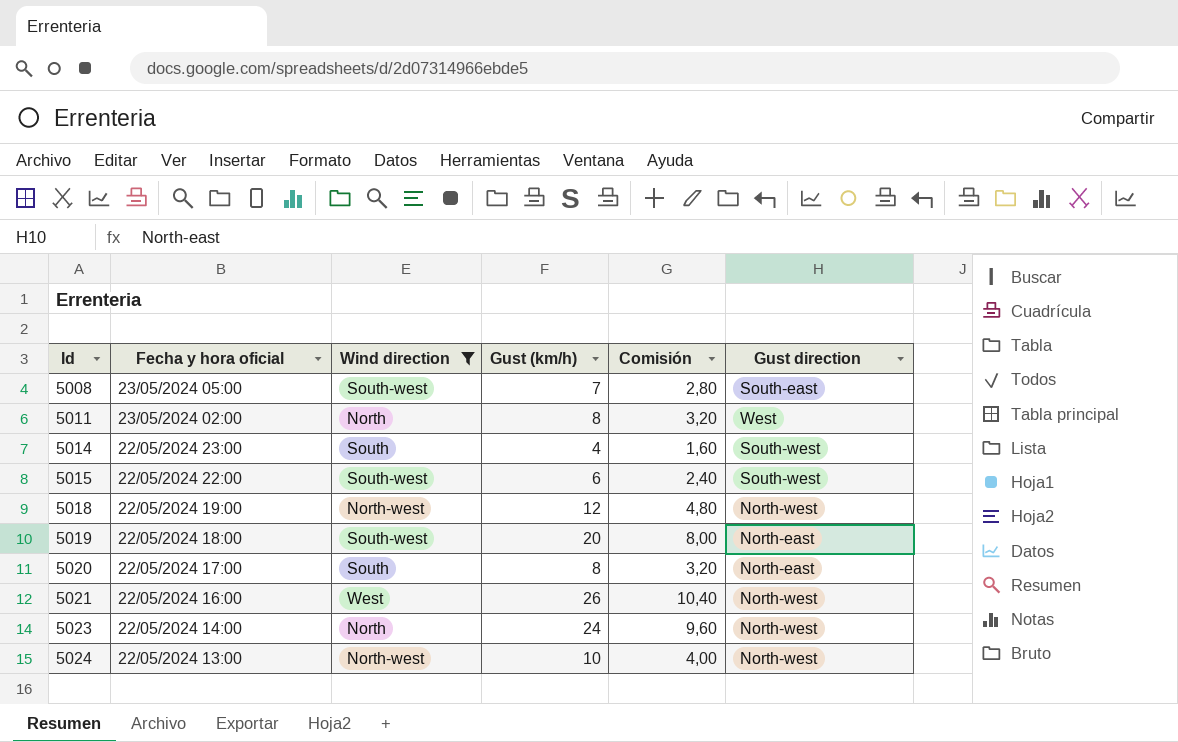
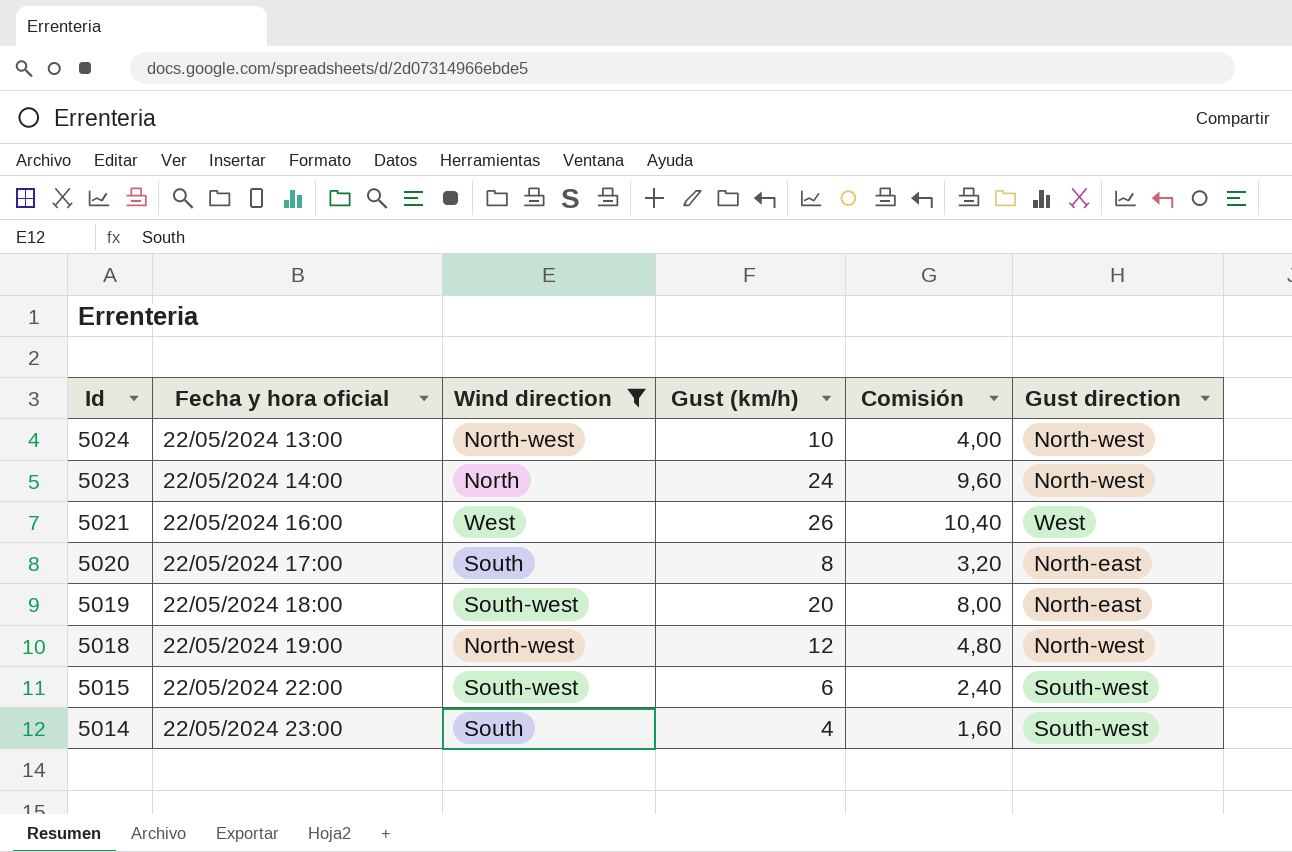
row order: Id ascending -> Id descending
row 5008: 23/05/2024 05:00 | South-west | 7 | 2,80 | South-east -> none
row 5011: 23/05/2024 02:00 | North | 8 | 3,20 | West -> none
5021 | Gust direction: North-west -> West

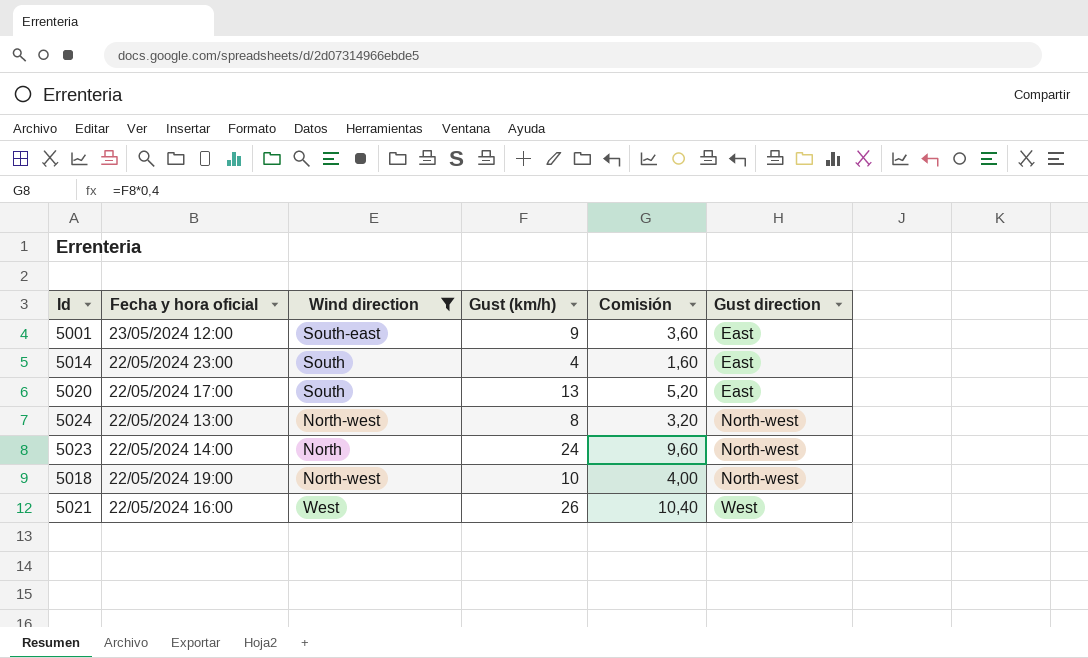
row order: Id descending -> Gust direction ascending
row 5019: 22/05/2024 18:00 | South-west | 20 | 8,00 | North-east -> none
row 5015: 22/05/2024 22:00 | South-west | 6 | 2,40 | South-west -> none
row 5001: none -> 23/05/2024 12:00 | South-east | 9 | 3,60 | East
5014 | Gust direction: South-west -> East
5020 | Gust (km/h): 8 -> 13
5020 | Comisión: 3,20 -> 5,20
5020 | Gust direction: North-east -> East
5024 | Gust (km/h): 10 -> 8
5024 | Comisión: 4,00 -> 3,20
5018 | Gust (km/h): 12 -> 10
5018 | Comisión: 4,80 -> 4,00

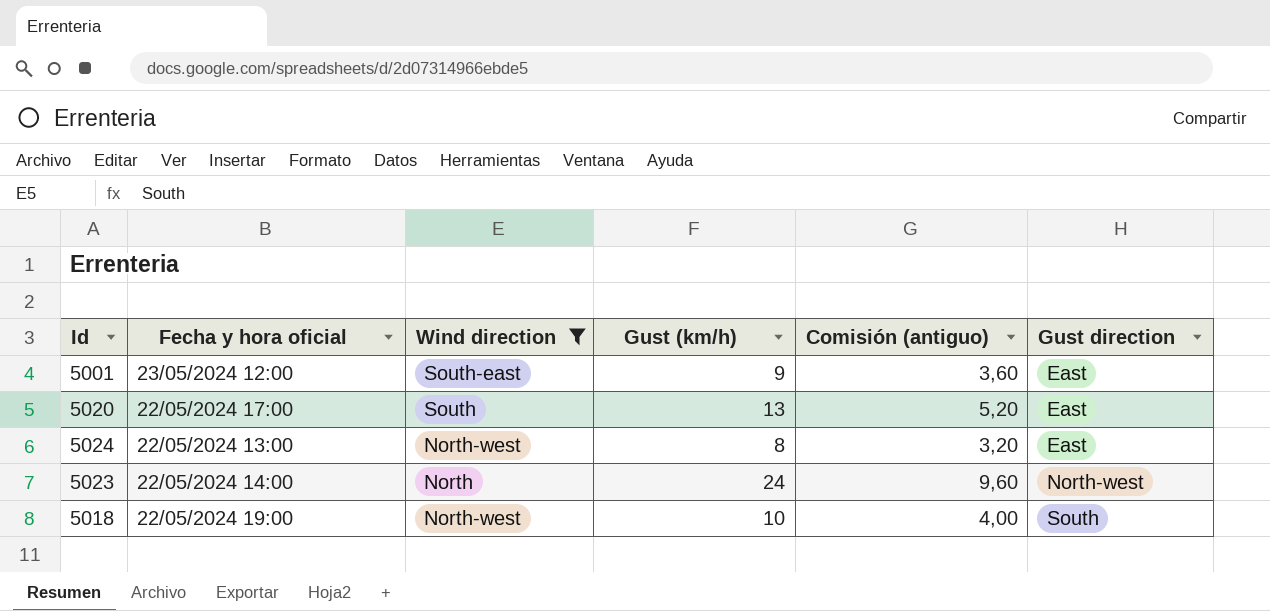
column name: Comisión -> Comisión (antiguo)
row 5014: 22/05/2024 23:00 | South | 4 | 1,60 | East -> none
row 5021: 22/05/2024 16:00 | West | 26 | 10,40 | West -> none
5024 | Gust direction: North-west -> East
5018 | Gust direction: North-west -> South

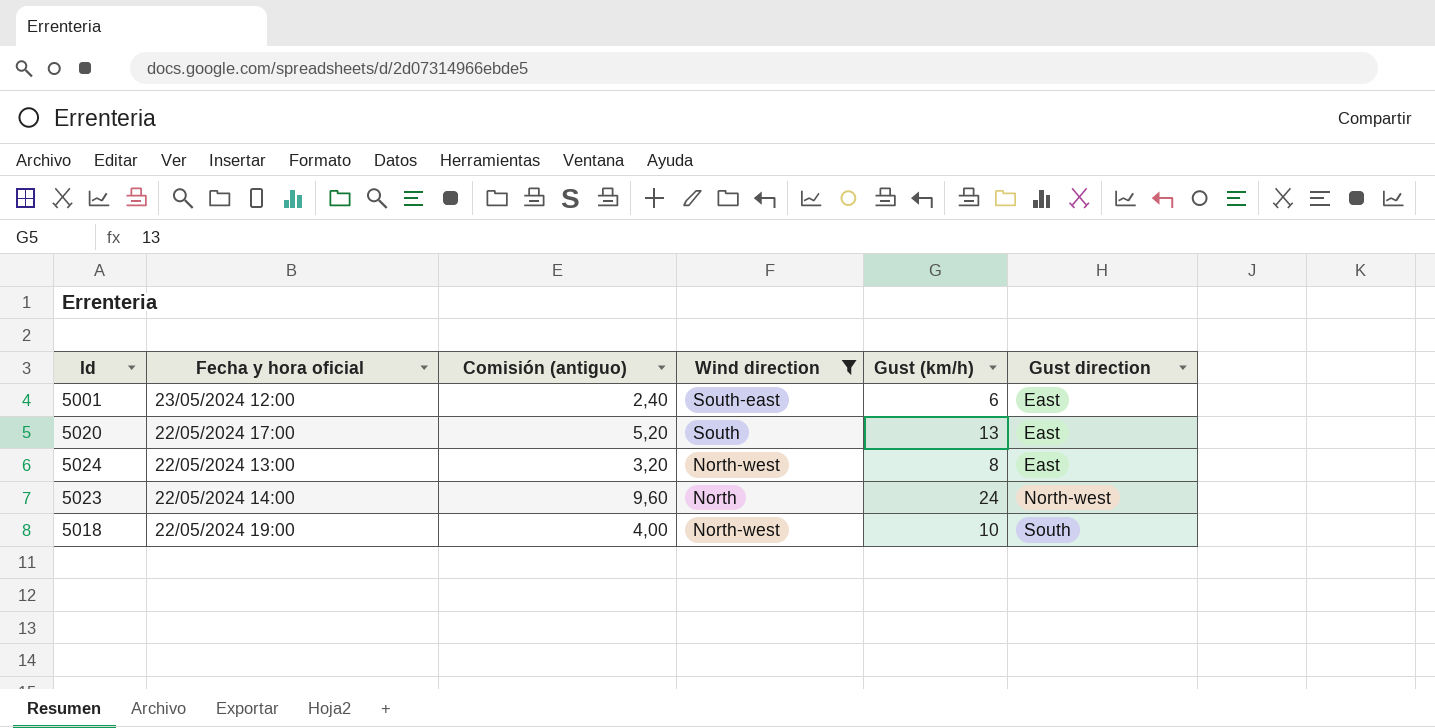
column Comisión (antiguo) | position: 5 -> 3
5001 | Comisión (antiguo): 3,60 -> 2,40
5001 | Gust (km/h): 9 -> 6

